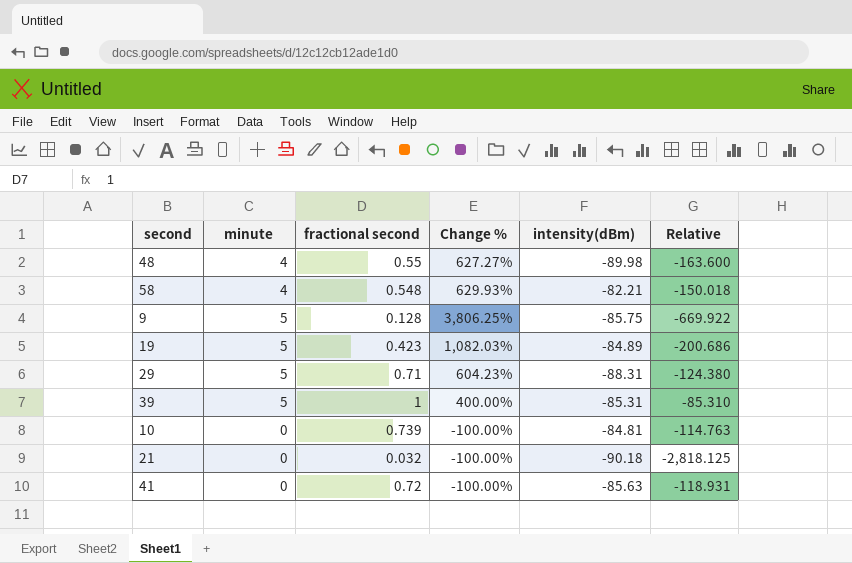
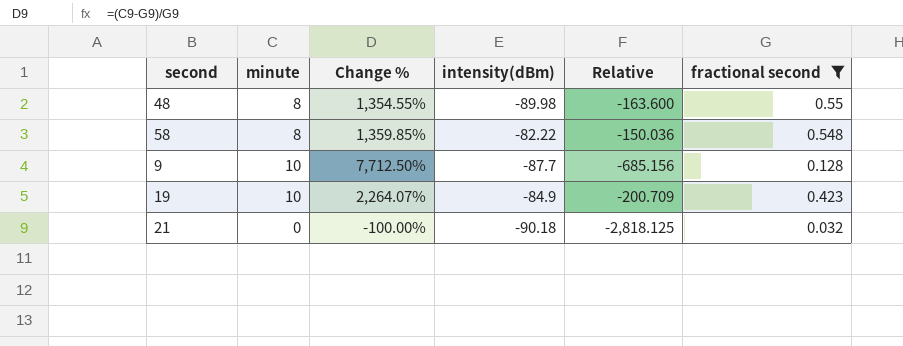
filter: none -> fractional second <= 0.55
column fractional second | position: 3 -> 6
48 | minute: 4 -> 8
48 | Change %: 627.27% -> 1,354.55%
58 | minute: 4 -> 8
58 | Change %: 629.93% -> 1,359.85%
58 | intensity(dBm): -82.21 -> -82.22
58 | Relative: -150.018 -> -150.036
9 | minute: 5 -> 10
9 | Change %: 3,806.25% -> 7,712.50%
9 | intensity(dBm): -85.75 -> -87.7
9 | Relative: -669.922 -> -685.156
19 | minute: 5 -> 10
19 | Change %: 1,082.03% -> 2,264.07%
19 | intensity(dBm): -84.89 -> -84.9
19 | Relative: -200.686 -> -200.709

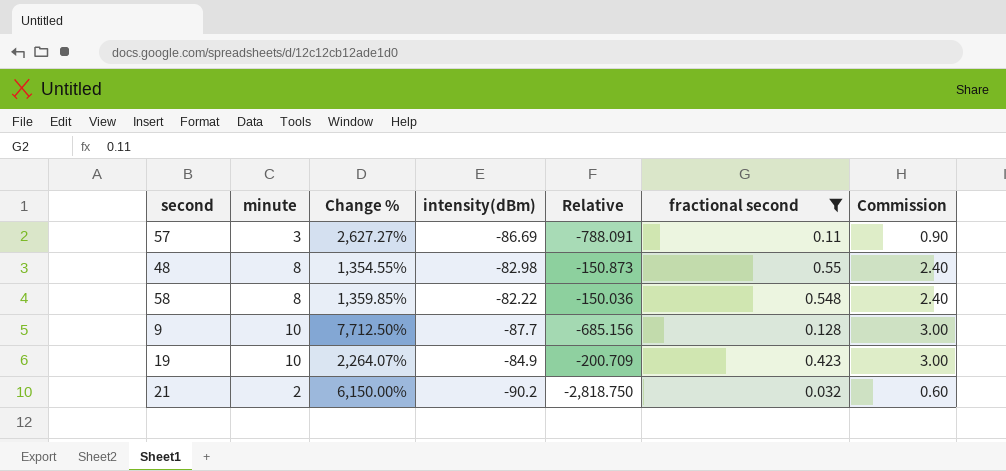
column Commission | formula: none -> [minute] * 0.3
row 57: none -> 3 | 2,627.27% | -86.69 | -788.091 | 0.11 | 0.90
48 | intensity(dBm): -89.98 -> -82.98
48 | Relative: -163.600 -> -150.873
21 | minute: 0 -> 2
21 | Change %: -100.00% -> 6,150.00%
21 | intensity(dBm): -90.18 -> -90.2
21 | Relative: -2,818.125 -> -2,818.750

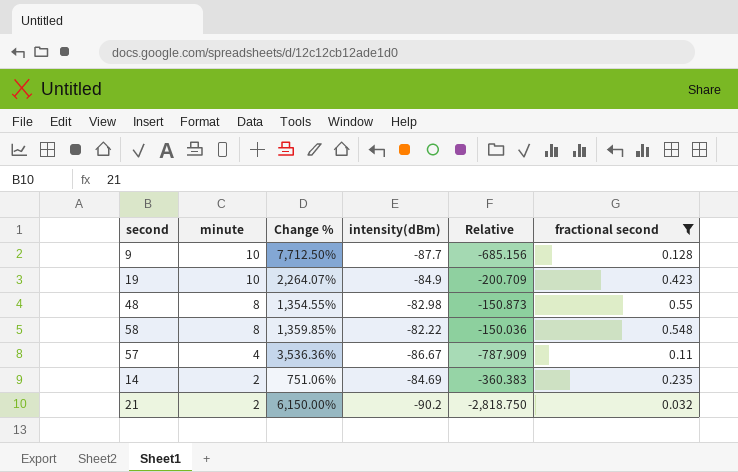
row order: none -> minute descending
column Commission | formula: [minute] * 0.3 -> none
57 | minute: 3 -> 4
57 | Change %: 2,627.27% -> 3,536.36%
57 | intensity(dBm): -86.69 -> -86.67
57 | Relative: -788.091 -> -787.909
row 14: none -> 2 | 751.06% | -84.69 | -360.383 | 0.235

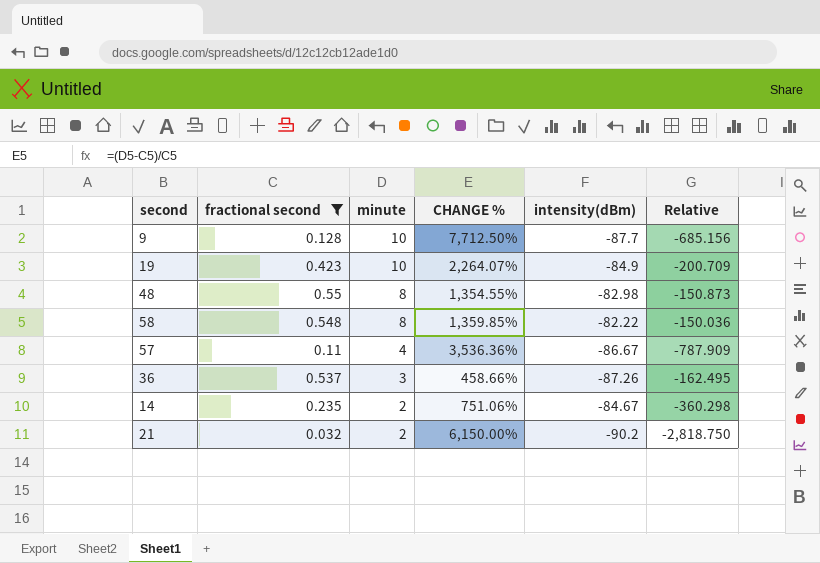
column fractional second | position: 6 -> 2
column name: Change % -> CHANGE %
row 36: none -> 0.537 | 3 | 458.66% | -87.26 | -162.495
14 | intensity(dBm): -84.69 -> -84.67
14 | Relative: -360.383 -> -360.298

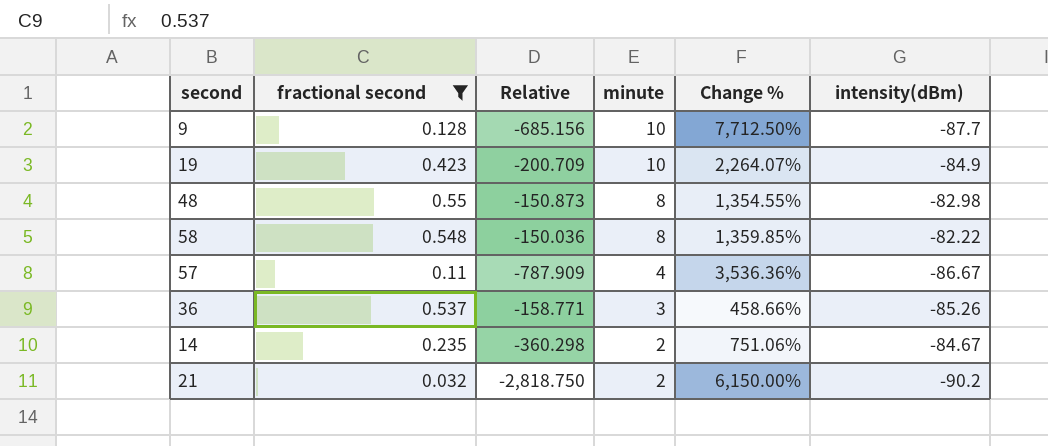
column Relative | position: 6 -> 3
column name: CHANGE % -> Change %
36 | Relative: -162.495 -> -158.771
36 | intensity(dBm): -87.26 -> -85.26

